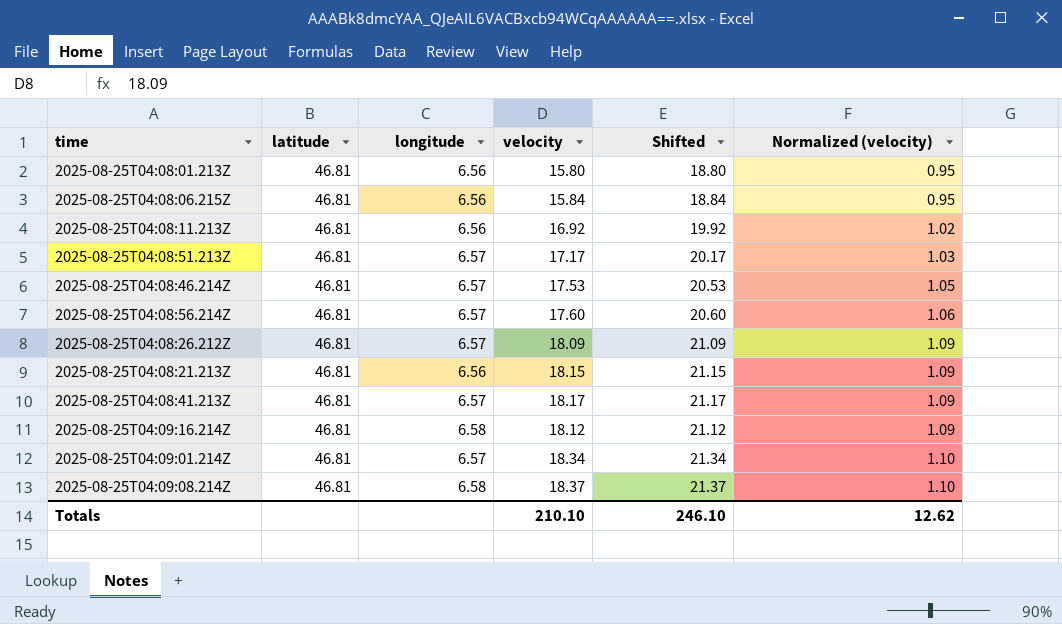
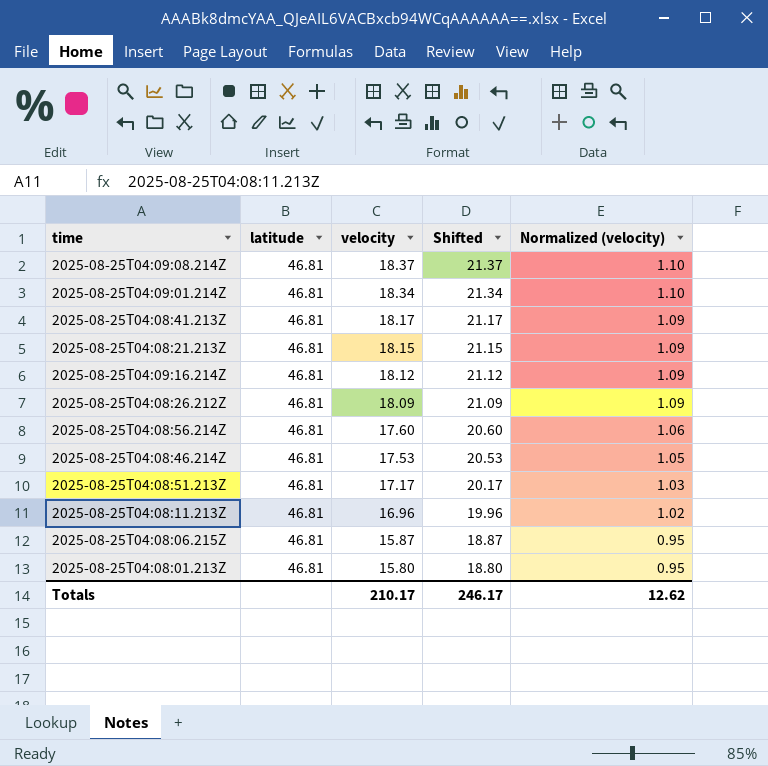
row order: Normalized (velocity) ascending -> velocity descending
column longitude | position: 3 -> none
2025-08-25T04:08:11.213Z | velocity: 16.92 -> 16.96
2025-08-25T04:08:11.213Z | Shifted: 19.92 -> 19.96
2025-08-25T04:08:06.215Z | velocity: 15.84 -> 15.87
2025-08-25T04:08:06.215Z | Shifted: 18.84 -> 18.87
Totals | velocity: 210.10 -> 210.17
Totals | Shifted: 246.10 -> 246.17

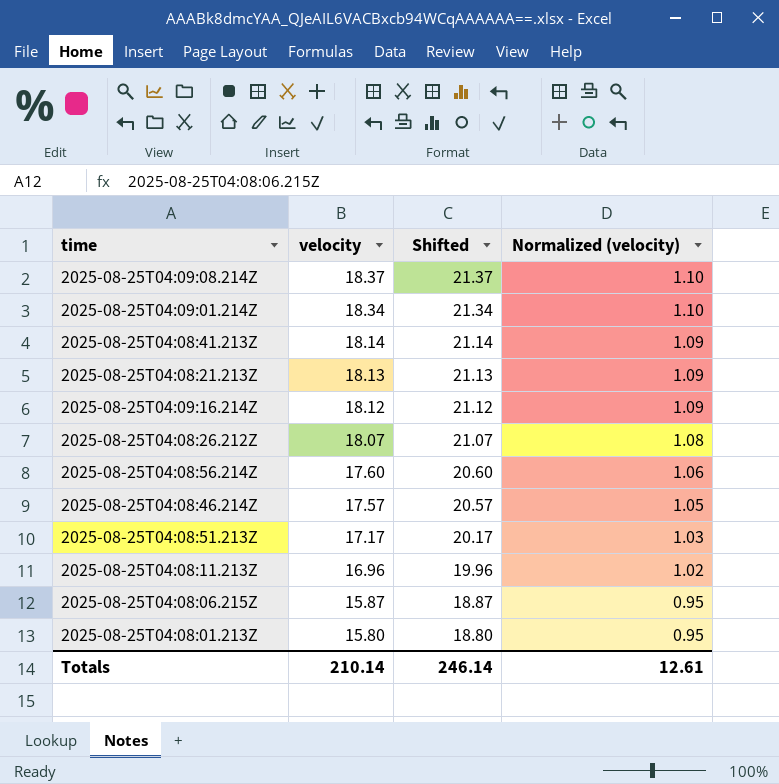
column latitude | position: 2 -> none
2025-08-25T04:08:41.213Z | velocity: 18.17 -> 18.14
2025-08-25T04:08:41.213Z | Shifted: 21.17 -> 21.14
2025-08-25T04:08:21.213Z | velocity: 18.15 -> 18.13
2025-08-25T04:08:21.213Z | Shifted: 21.15 -> 21.13
2025-08-25T04:08:26.212Z | velocity: 18.09 -> 18.07
2025-08-25T04:08:26.212Z | Shifted: 21.09 -> 21.07
2025-08-25T04:08:26.212Z | Normalized (velocity): 1.09 -> 1.08
2025-08-25T04:08:46.214Z | velocity: 17.53 -> 17.57
2025-08-25T04:08:46.214Z | Shifted: 20.53 -> 20.57
Totals | velocity: 210.17 -> 210.14
Totals | Shifted: 246.17 -> 246.14
Totals | Normalized (velocity): 12.62 -> 12.61

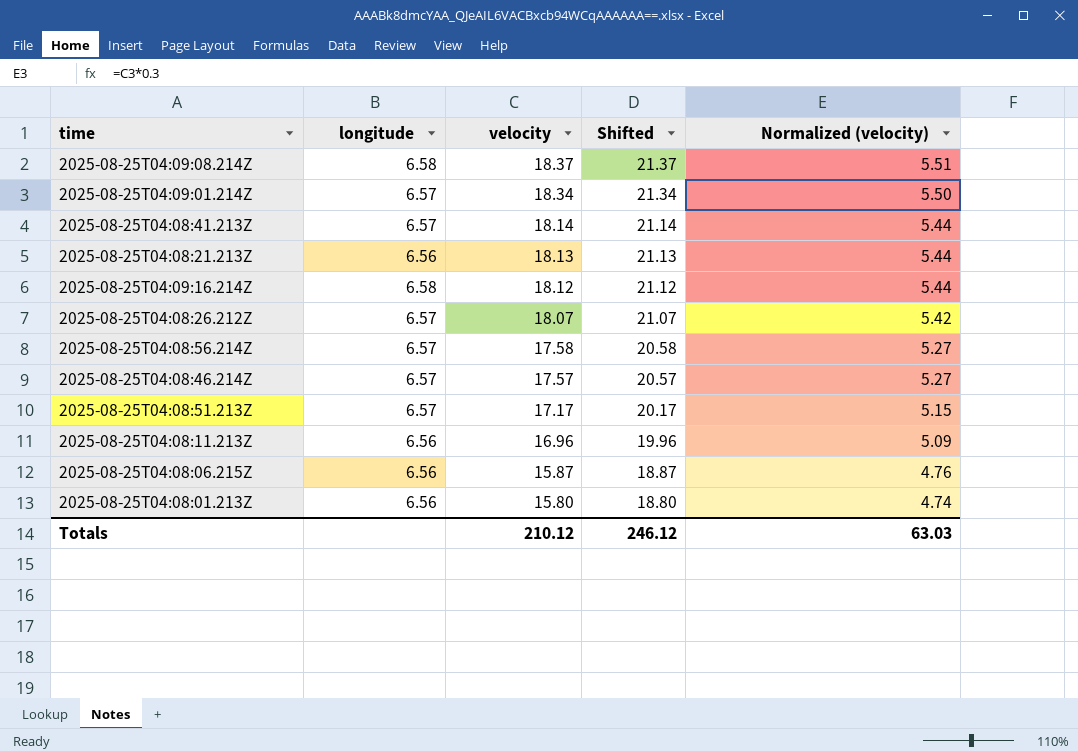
column longitude | position: none -> 2
column Normalized (velocity) | formula: [velocity] * 0.06 -> [velocity] * 0.3
2025-08-25T04:08:56.214Z | velocity: 17.60 -> 17.58
2025-08-25T04:08:56.214Z | Shifted: 20.60 -> 20.58
Totals | velocity: 210.14 -> 210.12
Totals | Shifted: 246.14 -> 246.12
Totals | Normalized (velocity): 12.61 -> 63.03

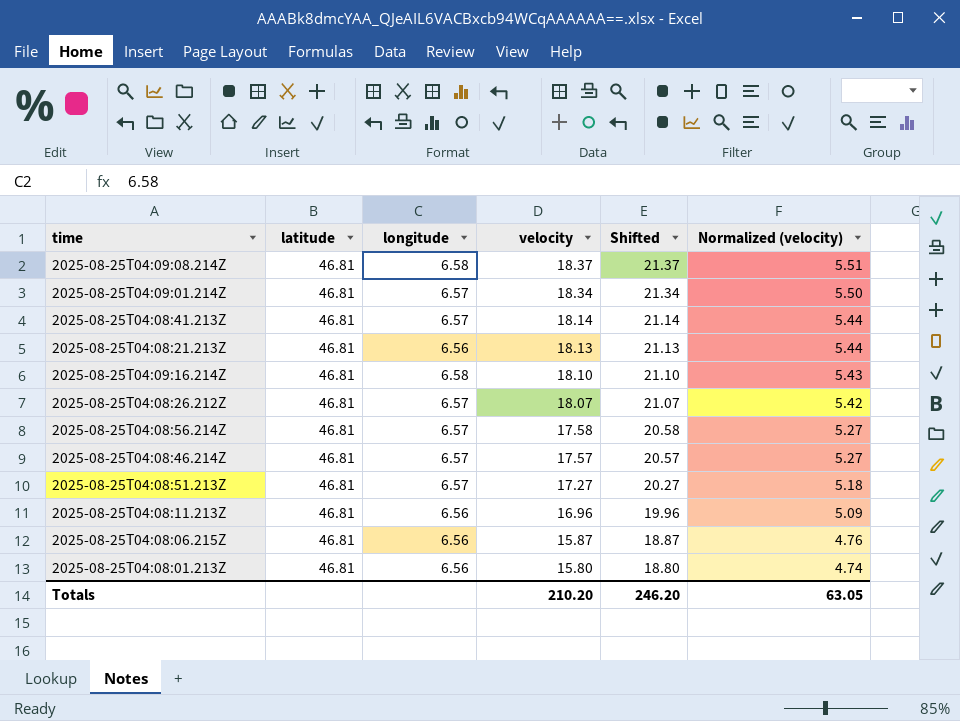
column latitude | position: none -> 2
2025-08-25T04:09:16.214Z | velocity: 18.12 -> 18.10
2025-08-25T04:09:16.214Z | Shifted: 21.12 -> 21.10
2025-08-25T04:09:16.214Z | Normalized (velocity): 5.44 -> 5.43
2025-08-25T04:08:51.213Z | velocity: 17.17 -> 17.27
2025-08-25T04:08:51.213Z | Shifted: 20.17 -> 20.27
2025-08-25T04:08:51.213Z | Normalized (velocity): 5.15 -> 5.18
Totals | velocity: 210.12 -> 210.20
Totals | Shifted: 246.12 -> 246.20
Totals | Normalized (velocity): 63.03 -> 63.05

